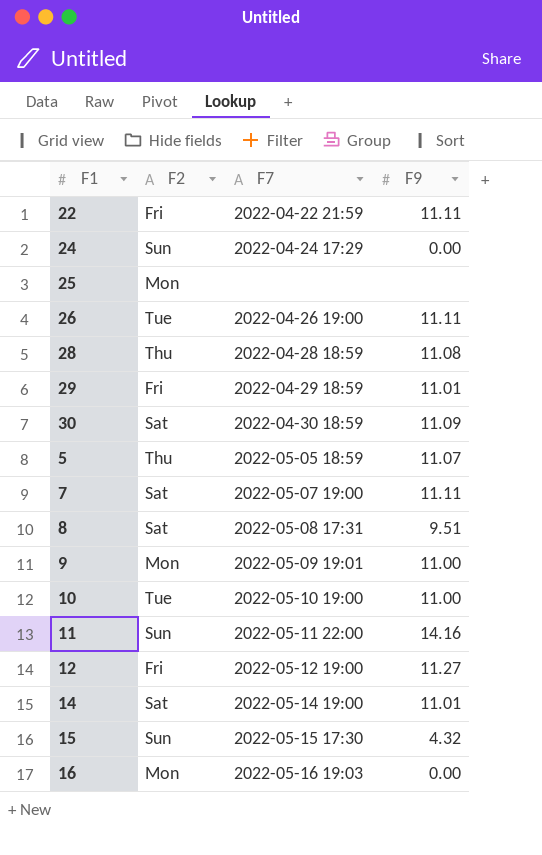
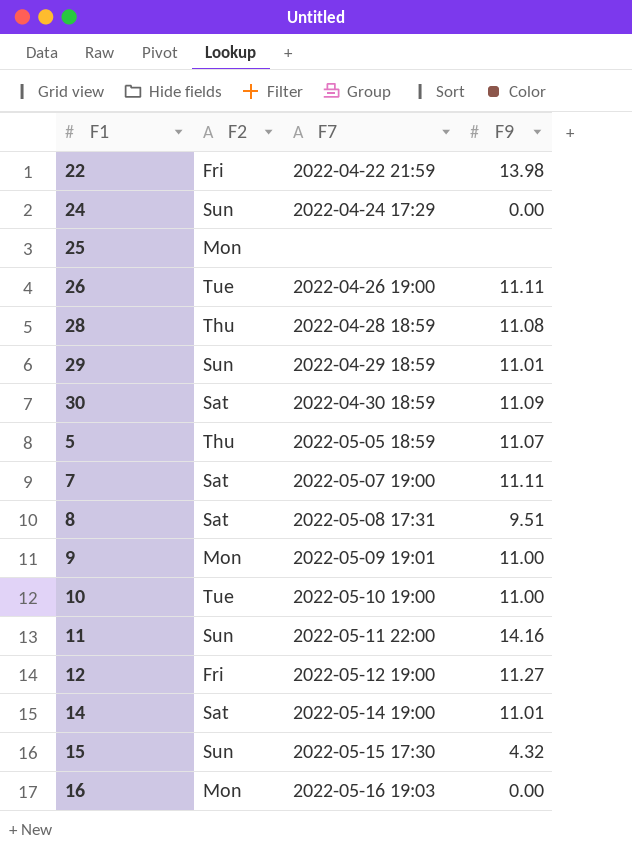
22 | F9: 11.11 -> 13.98
29 | F2: Fri -> Sun

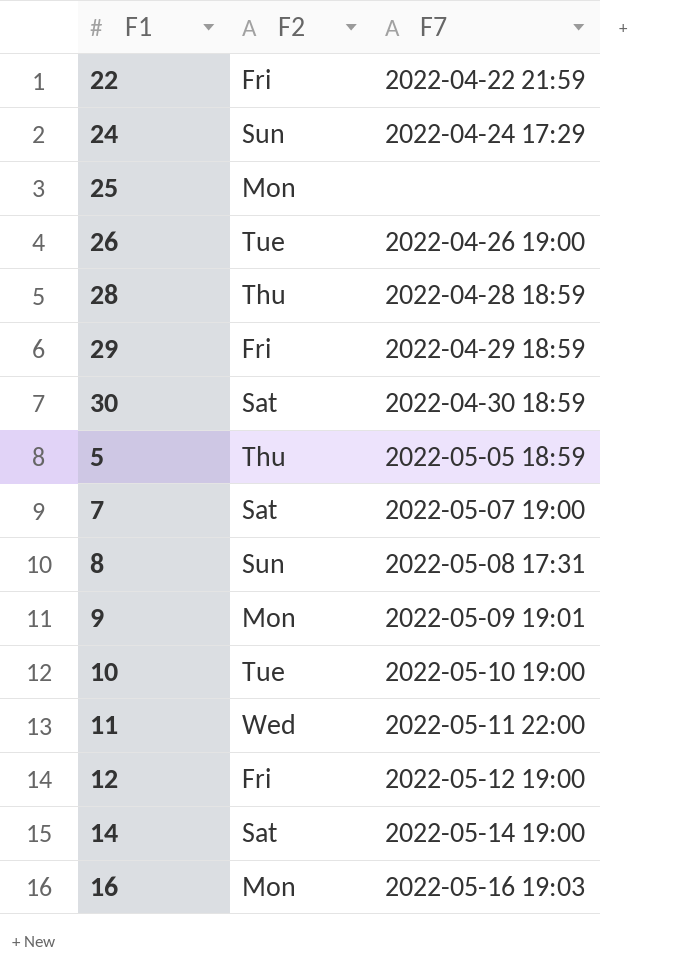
column F9 | position: 4 -> none
row 15: Sun | 2022-05-15 17:30 | 4.32 -> none
29 | F2: Sun -> Fri
8 | F2: Sat -> Sun
11 | F2: Sun -> Wed

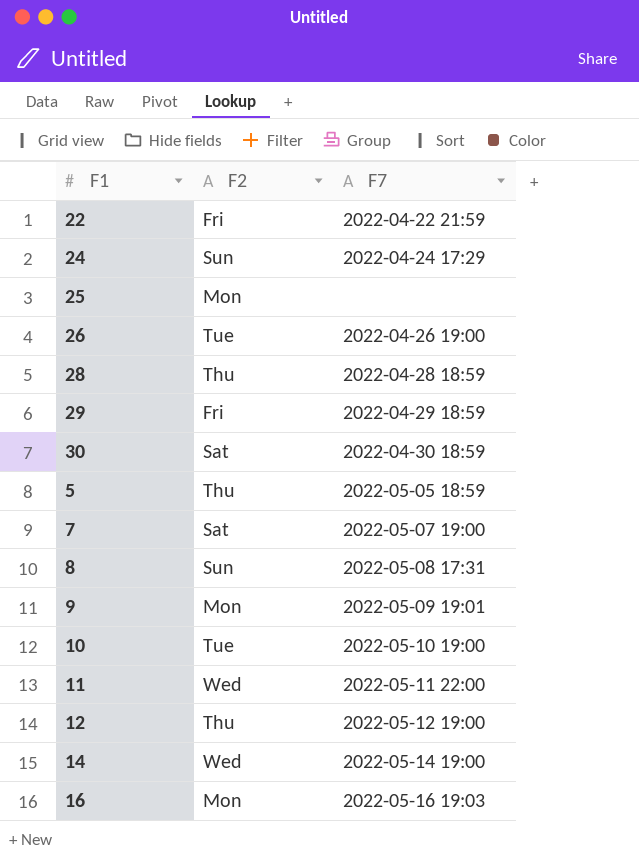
12 | F2: Fri -> Thu
14 | F2: Sat -> Wed

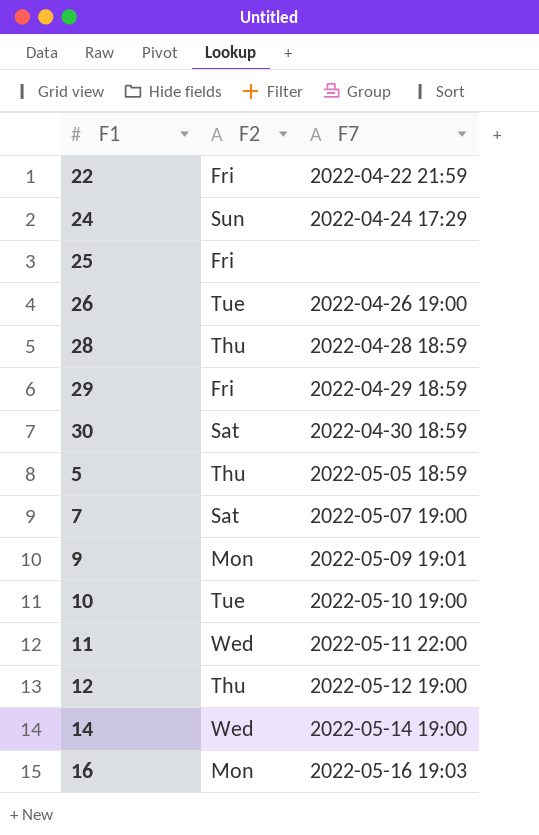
row 8: Sun | 2022-05-08 17:31 -> none
25 | F2: Mon -> Fri

